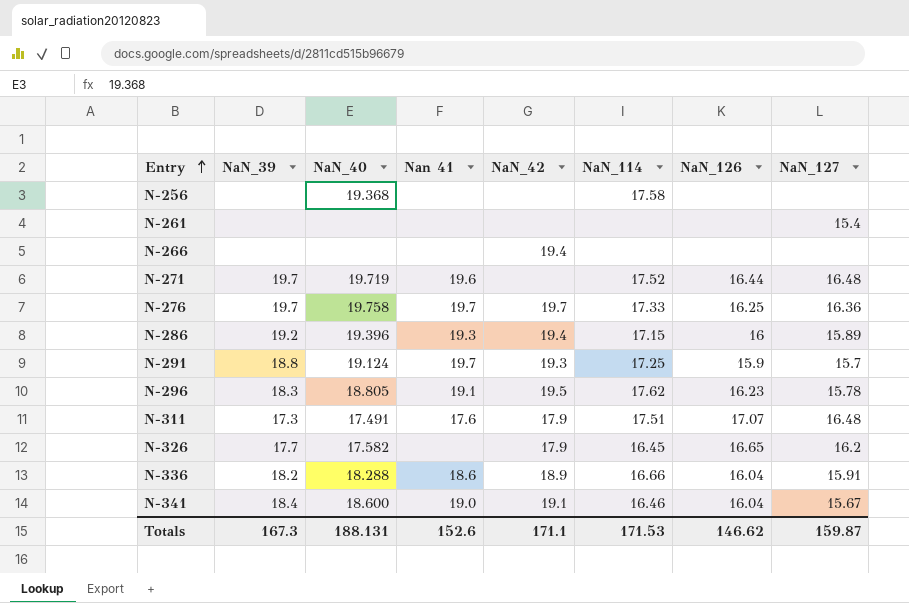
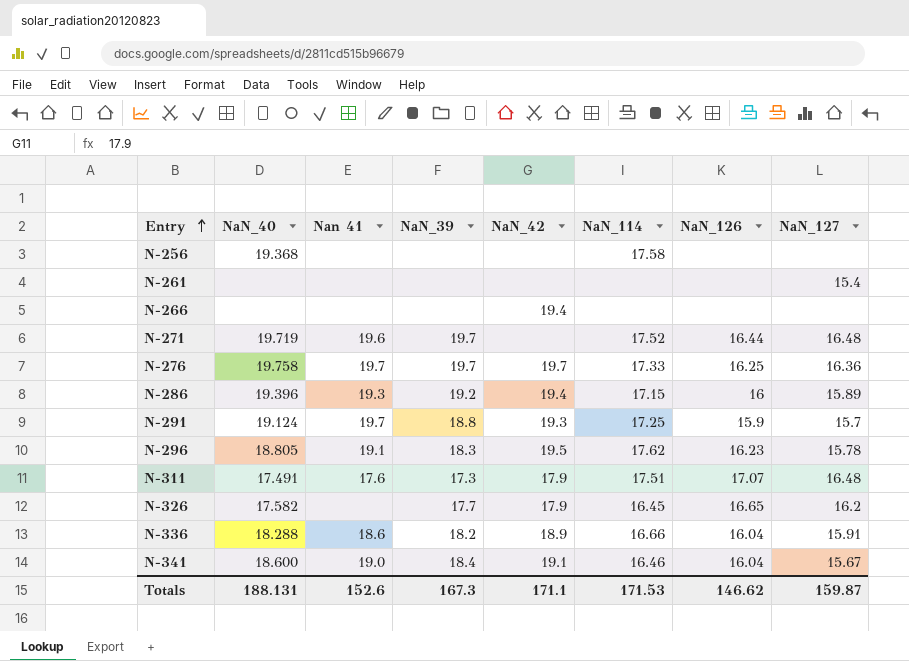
column NaN_39 | position: 2 -> 4

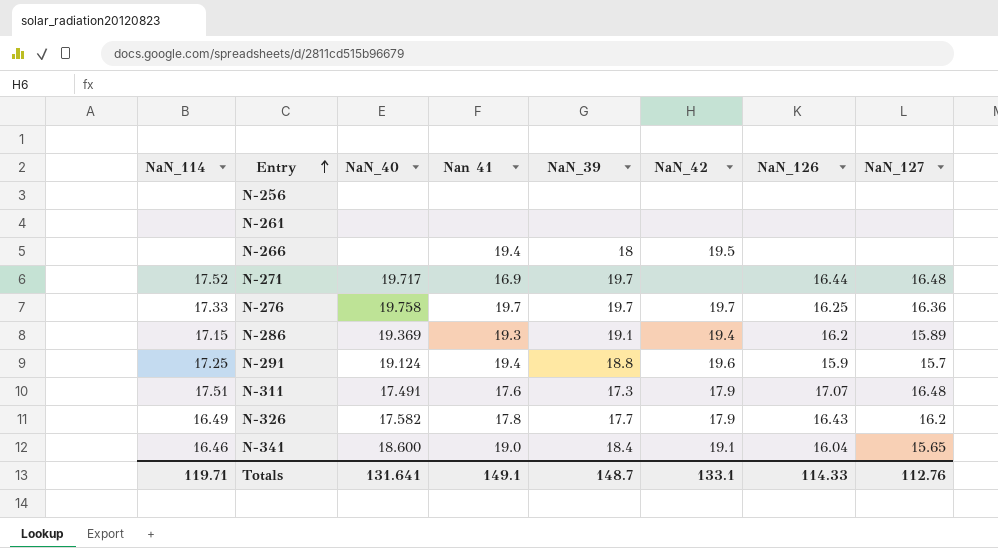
column NaN_114 | position: 6 -> 1
row N-296: 18.805 | 19.1 | 18.3 | 19.5 | 17.62 | 16.23 | 15.78 -> none
row N-336: 18.288 | 18.6 | 18.2 | 18.9 | 16.66 | 16.04 | 15.91 -> none
N-256 | NaN_114: 17.58 -> none
N-256 | NaN_40: 19.368 -> none
N-261 | NaN_127: 15.4 -> none
N-266 | Nan 41: none -> 19.4
N-266 | NaN_39: none -> 18
N-266 | NaN_42: 19.4 -> 19.5
N-271 | NaN_40: 19.719 -> 19.717
N-271 | Nan 41: 19.6 -> 16.9
N-286 | NaN_40: 19.396 -> 19.369
N-286 | NaN_39: 19.2 -> 19.1
N-286 | NaN_126: 16 -> 16.2
N-291 | Nan 41: 19.7 -> 19.4
N-291 | NaN_42: 19.3 -> 19.6
N-326 | NaN_114: 16.45 -> 16.49
N-326 | Nan 41: none -> 17.8
N-326 | NaN_126: 16.65 -> 16.43
N-341 | NaN_127: 15.67 -> 15.65
Totals | NaN_114: 171.53 -> 119.71
Totals | NaN_40: 188.131 -> 131.641
Totals | Nan 41: 152.6 -> 149.1
Totals | NaN_39: 167.3 -> 148.7
Totals | NaN_42: 171.1 -> 133.1
Totals | NaN_126: 146.62 -> 114.33
Totals | NaN_127: 159.87 -> 112.76

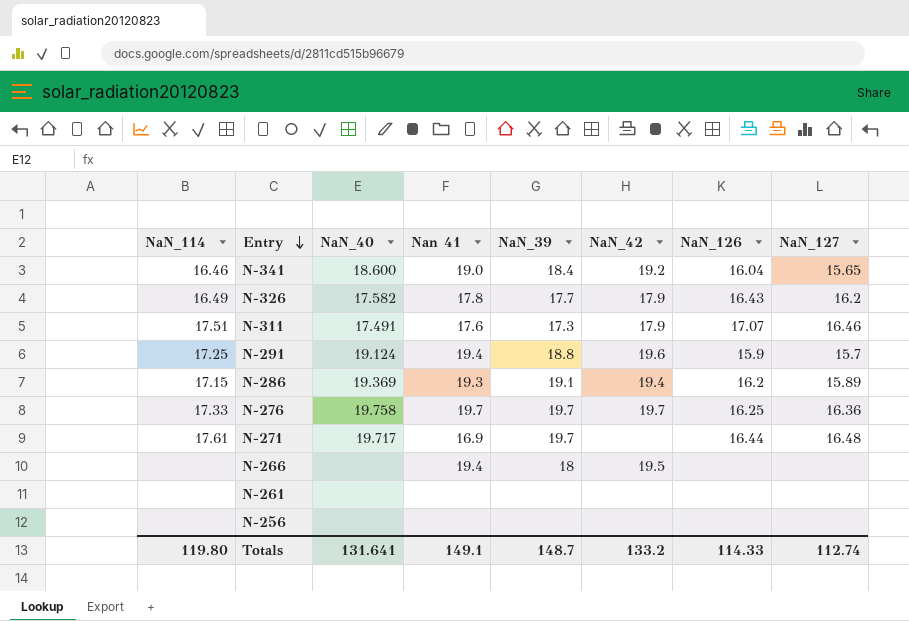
row order: Entry ascending -> Entry descending
N-341 | NaN_42: 19.1 -> 19.2
N-311 | NaN_127: 16.48 -> 16.46
N-271 | NaN_114: 17.52 -> 17.61
Totals | NaN_114: 119.71 -> 119.80
Totals | NaN_42: 133.1 -> 133.2
Totals | NaN_127: 112.76 -> 112.74

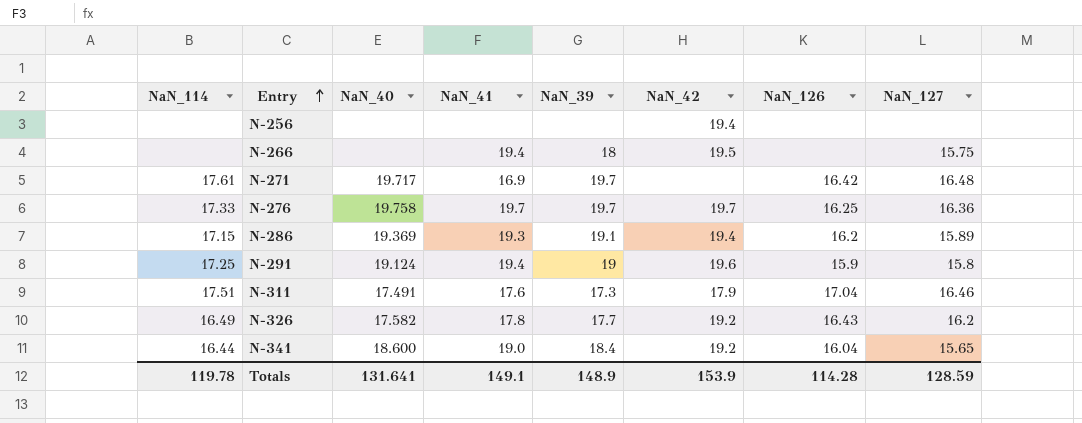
row order: Entry descending -> Entry ascending
column name: Nan 41 -> NaN_41
row N-261: none | none | none | none | none | none | none -> none
N-256 | NaN_42: none -> 19.4
N-266 | NaN_127: none -> 15.75
N-271 | NaN_126: 16.44 -> 16.42
N-291 | NaN_39: 18.8 -> 19
N-291 | NaN_127: 15.7 -> 15.8
N-311 | NaN_126: 17.07 -> 17.04
N-326 | NaN_42: 17.9 -> 19.2
N-341 | NaN_114: 16.46 -> 16.44
Totals | NaN_114: 119.80 -> 119.78
Totals | NaN_39: 148.7 -> 148.9
Totals | NaN_42: 133.2 -> 153.9
Totals | NaN_126: 114.33 -> 114.28
Totals | NaN_127: 112.74 -> 128.59

